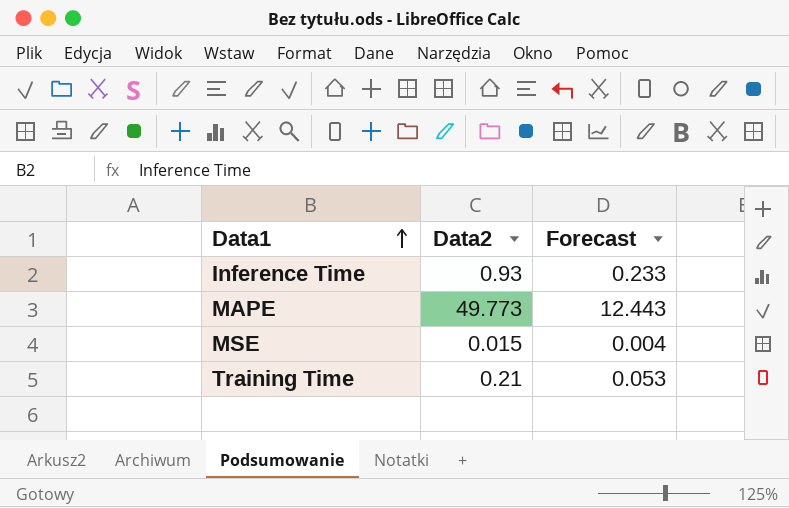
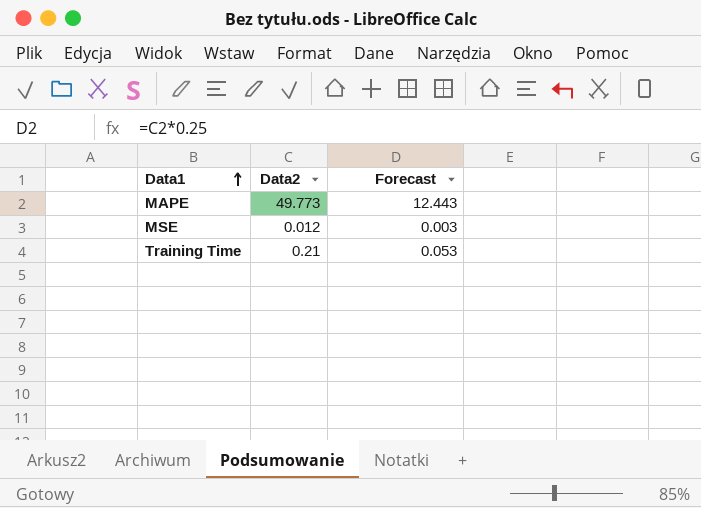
row Inference Time: 0.93 | 0.233 -> none
MSE | Data2: 0.015 -> 0.012
MSE | Forecast: 0.004 -> 0.003

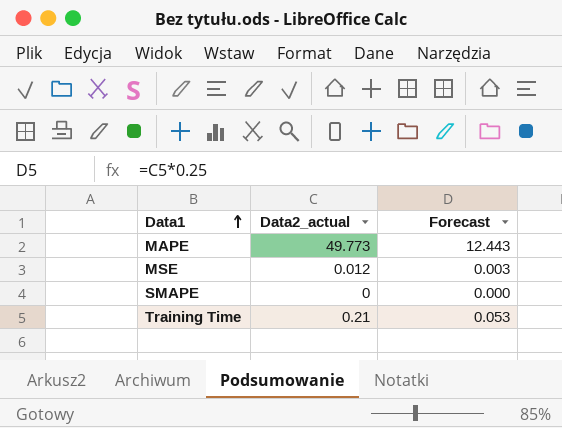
column name: Data2 -> Data2_actual
row SMAPE: none -> 0 | 0.000

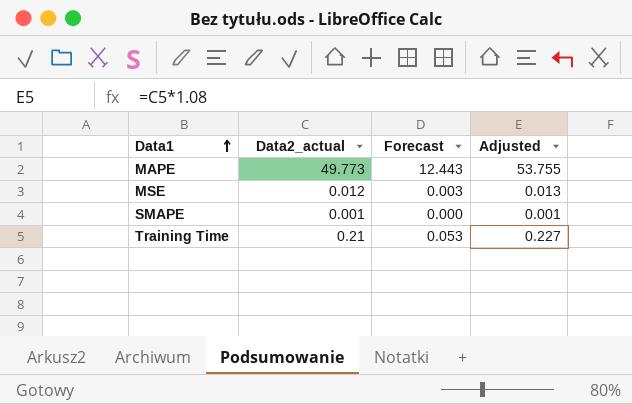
column Adjusted | formula: none -> [Data2_actual] * 1.08
SMAPE | Data2_actual: 0 -> 0.001

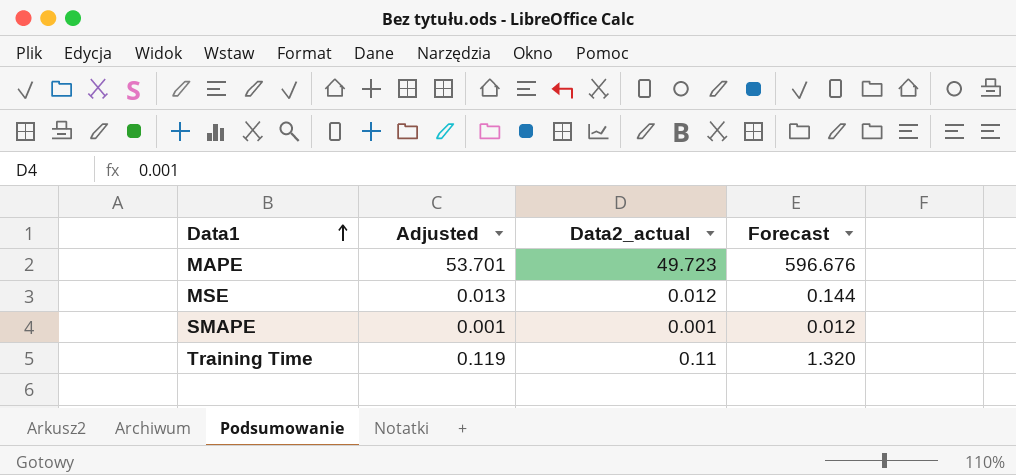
column Adjusted | position: 4 -> 2
column Forecast | formula: [Data2_actual] * 0.25 -> [Data2_actual] * 12
MAPE | Adjusted: 53.755 -> 53.701
MAPE | Data2_actual: 49.773 -> 49.723
Training Time | Adjusted: 0.227 -> 0.119
Training Time | Data2_actual: 0.21 -> 0.11

